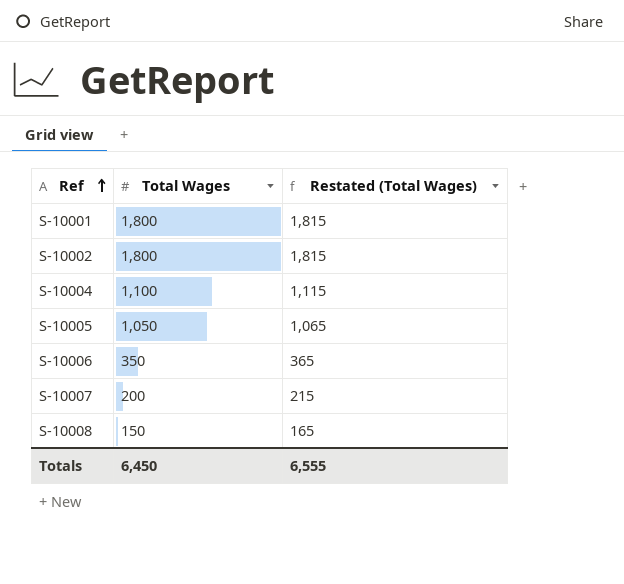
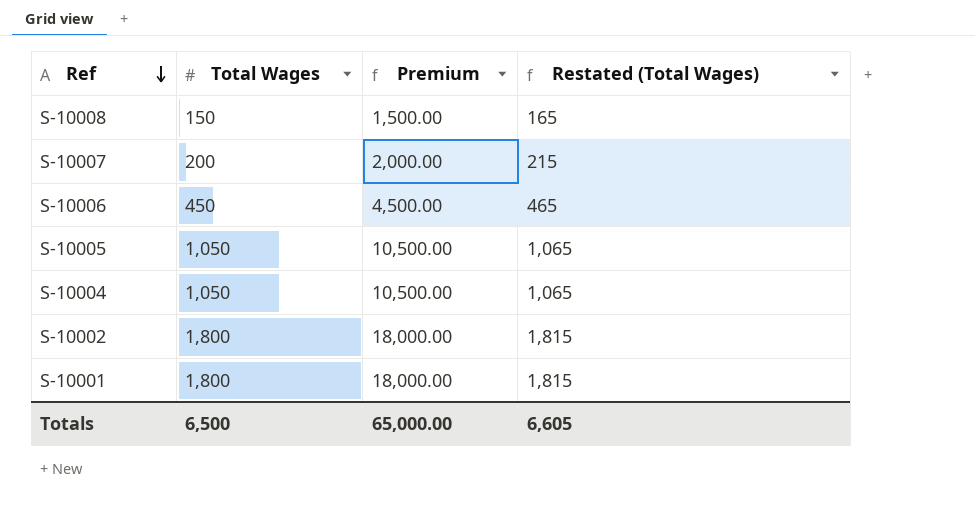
row order: Ref ascending -> Ref descending
column Premium | formula: none -> [Total Wages] * 10
S-10006 | Total Wages: 350 -> 450
S-10006 | Restated (Total Wages): 365 -> 465
S-10004 | Total Wages: 1,100 -> 1,050
S-10004 | Restated (Total Wages): 1,115 -> 1,065
Totals | Total Wages: 6,450 -> 6,500
Totals | Restated (Total Wages): 6,555 -> 6,605

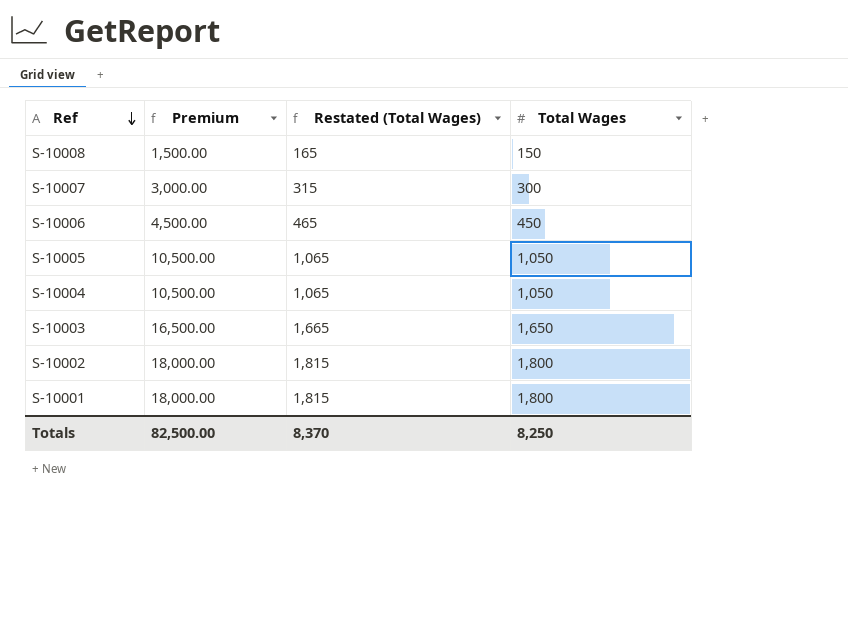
column Total Wages | position: 2 -> 4
S-10007 | Premium: 2,000.00 -> 3,000.00
S-10007 | Restated (Total Wages): 215 -> 315
S-10007 | Total Wages: 200 -> 300
row S-10003: none -> 16,500.00 | 1,665 | 1,650
Totals | Premium: 65,000.00 -> 82,500.00
Totals | Restated (Total Wages): 6,605 -> 8,370
Totals | Total Wages: 6,500 -> 8,250

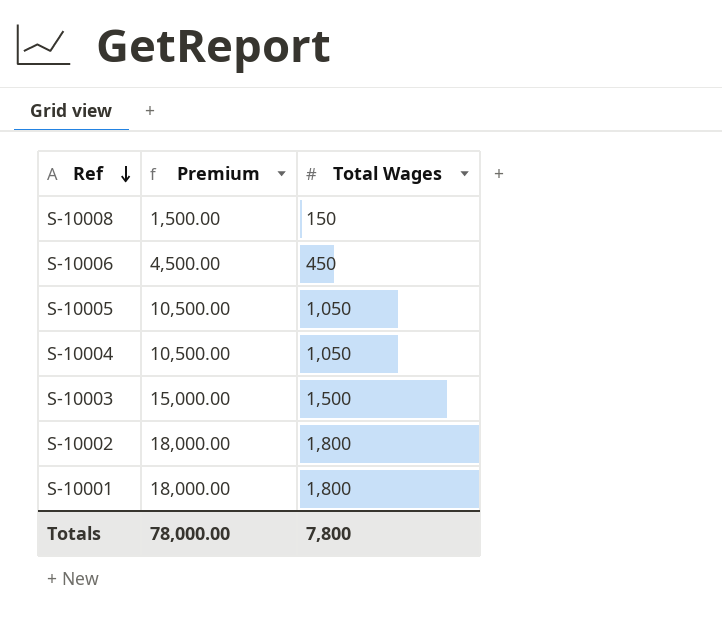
column Restated (Total Wages) | formula: [Total Wages] + 15 -> none
row S-10007: 3,000.00 | 315 | 300 -> none
S-10003 | Premium: 16,500.00 -> 15,000.00
S-10003 | Total Wages: 1,650 -> 1,500
Totals | Premium: 82,500.00 -> 78,000.00
Totals | Total Wages: 8,250 -> 7,800

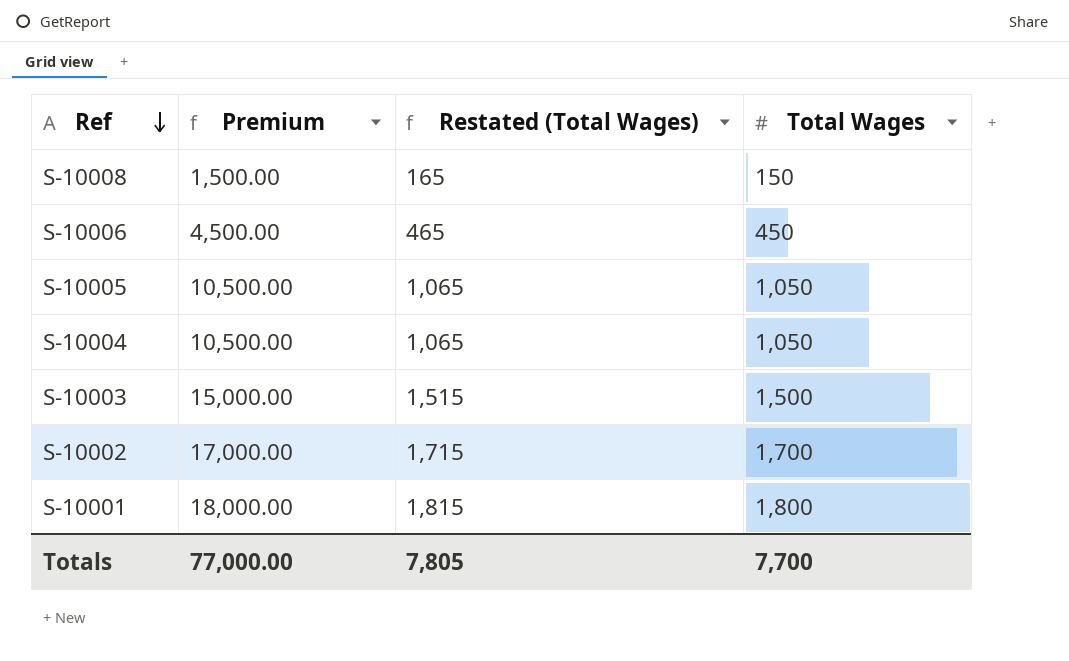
column Restated (Total Wages) | formula: none -> [Total Wages] + 15
S-10002 | Premium: 18,000.00 -> 17,000.00
S-10002 | Total Wages: 1,800 -> 1,700
Totals | Premium: 78,000.00 -> 77,000.00
Totals | Total Wages: 7,800 -> 7,700

